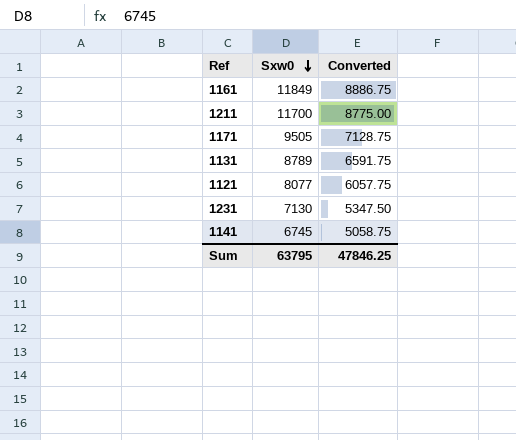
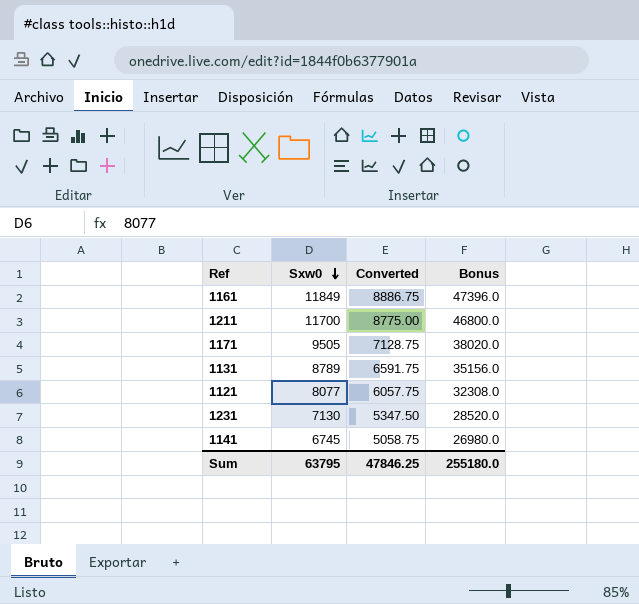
column Bonus | formula: none -> [Sxw0] * 4

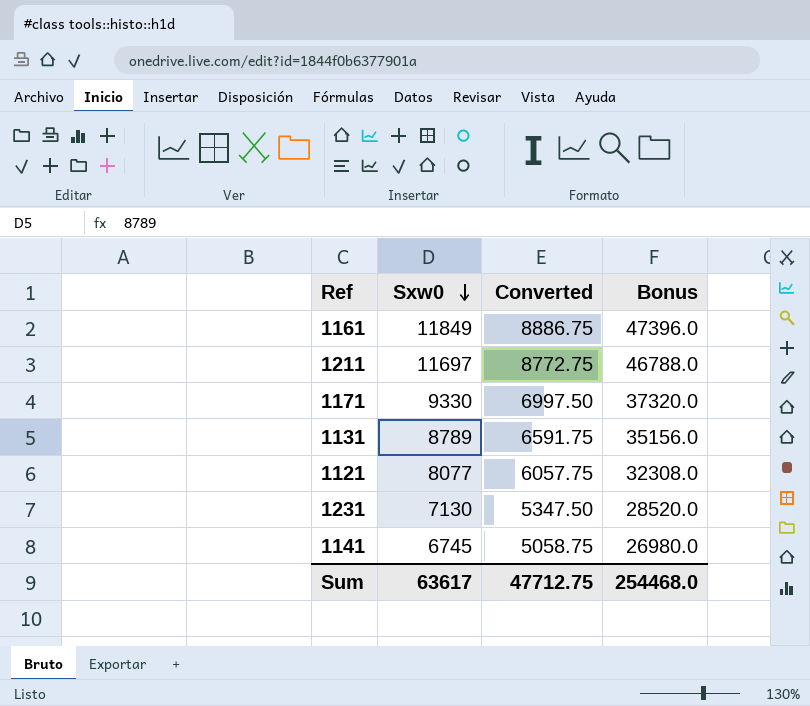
1211 | Sxw0: 11700 -> 11697
1211 | Converted: 8775.00 -> 8772.75
1211 | Bonus: 46800.0 -> 46788.0
1171 | Sxw0: 9505 -> 9330
1171 | Converted: 7128.75 -> 6997.50
1171 | Bonus: 38020.0 -> 37320.0
Sum | Sxw0: 63795 -> 63617
Sum | Converted: 47846.25 -> 47712.75
Sum | Bonus: 255180.0 -> 254468.0

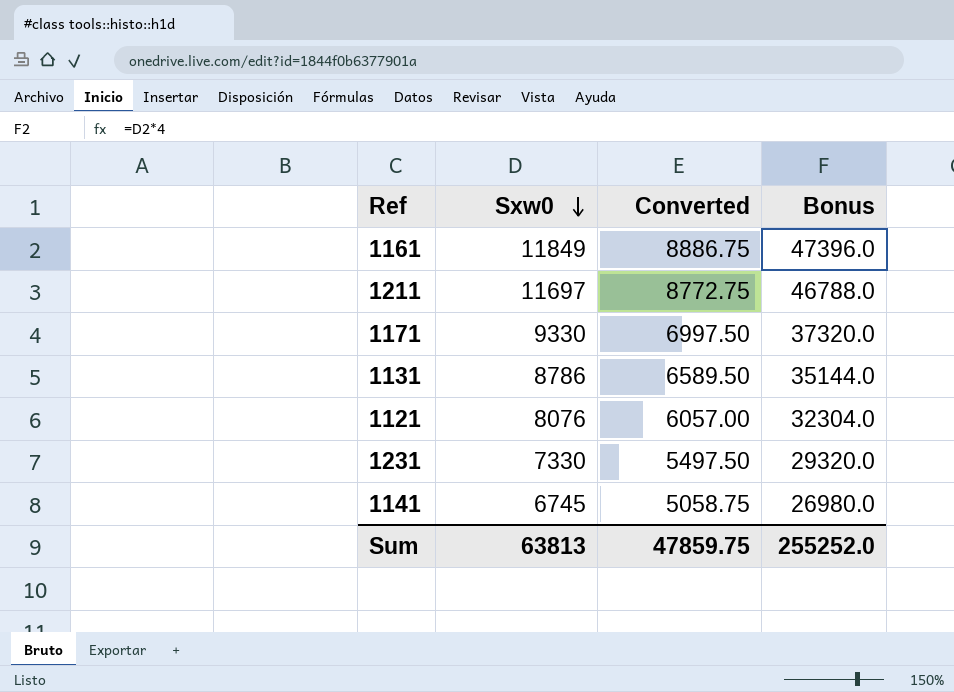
1131 | Sxw0: 8789 -> 8786
1131 | Converted: 6591.75 -> 6589.50
1131 | Bonus: 35156.0 -> 35144.0
1121 | Sxw0: 8077 -> 8076
1121 | Converted: 6057.75 -> 6057.00
1121 | Bonus: 32308.0 -> 32304.0
1231 | Sxw0: 7130 -> 7330
1231 | Converted: 5347.50 -> 5497.50
1231 | Bonus: 28520.0 -> 29320.0
Sum | Sxw0: 63617 -> 63813
Sum | Converted: 47712.75 -> 47859.75
Sum | Bonus: 254468.0 -> 255252.0

